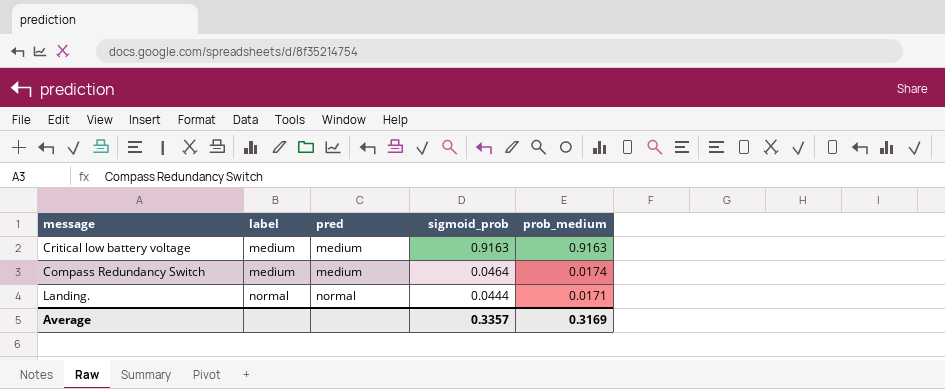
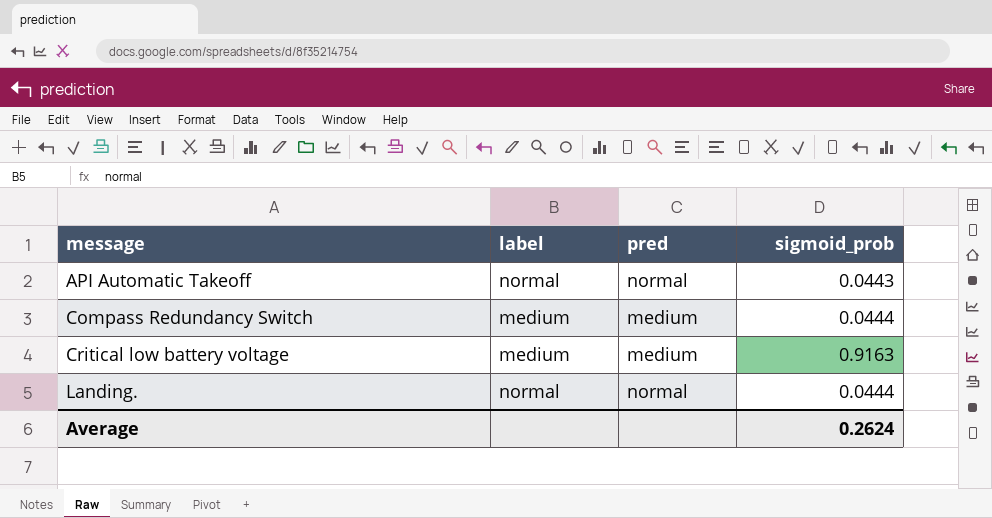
row order: label ascending -> message ascending
column prob_medium | position: 5 -> none
row API Automatic Takeoff: none -> normal | normal | 0.0443
Compass Redundancy Switch | sigmoid_prob: 0.0464 -> 0.0444
Average | sigmoid_prob: 0.3357 -> 0.2624

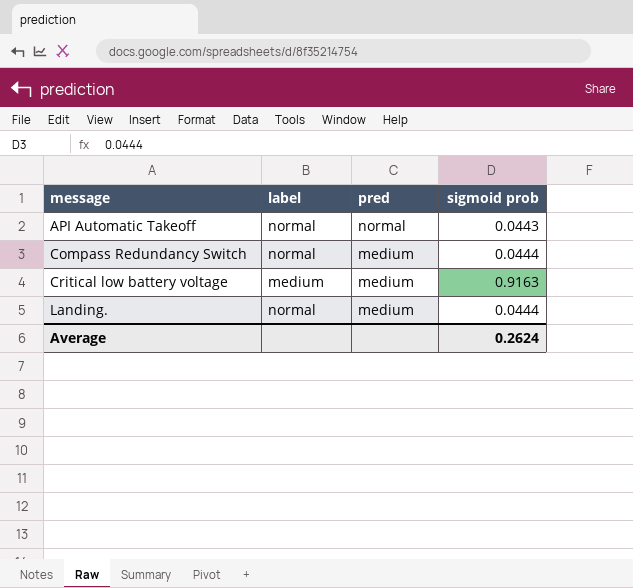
column name: sigmoid_prob -> sigmoid prob
Compass Redundancy Switch | label: medium -> normal
Landing. | pred: normal -> medium

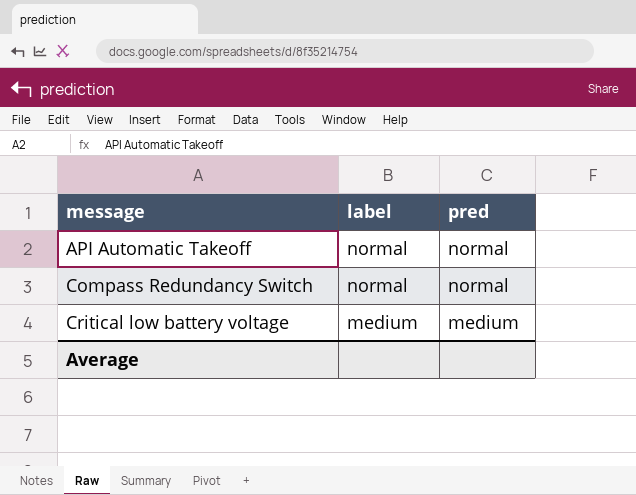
column sigmoid prob | position: 4 -> none
row Landing.: normal | medium | 0.0444 -> none
Compass Redundancy Switch | pred: medium -> normal

